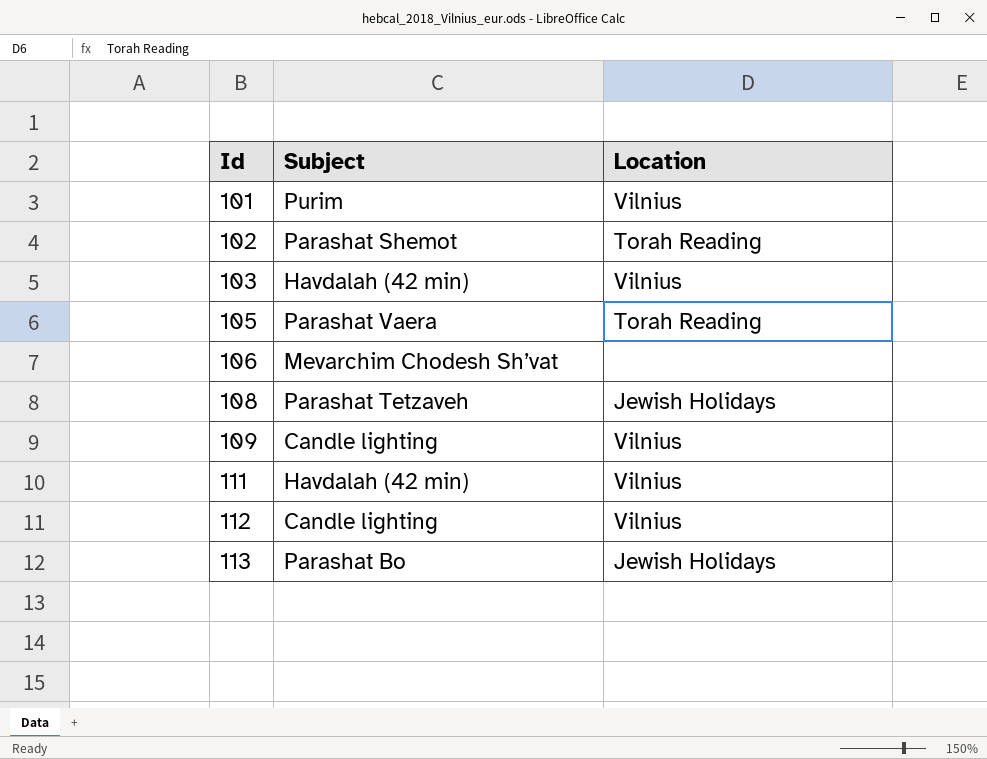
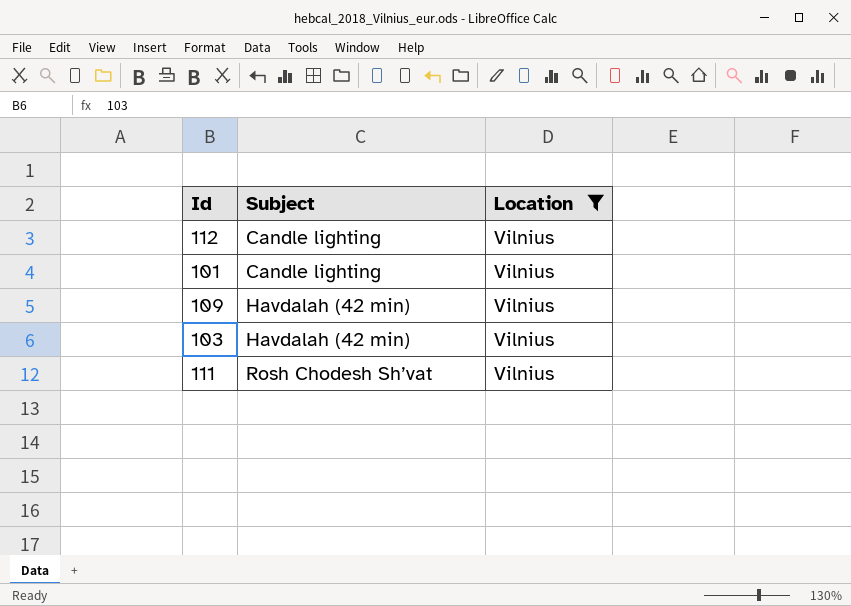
filter: none -> Location = Vilnius
row order: Id ascending -> Subject ascending
101 | Subject: Purim -> Candle lighting
109 | Subject: Candle lighting -> Havdalah (42 min)
111 | Subject: Havdalah (42 min) -> Rosh Chodesh Sh’vat

